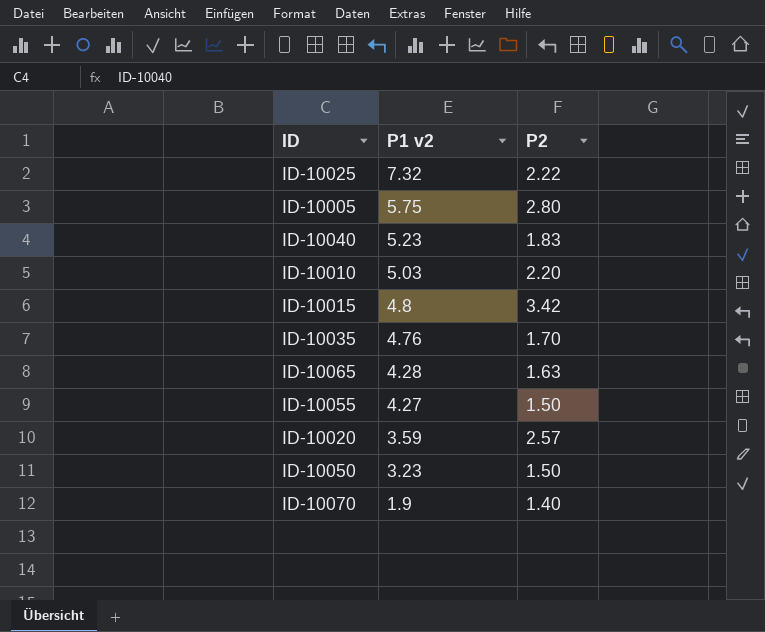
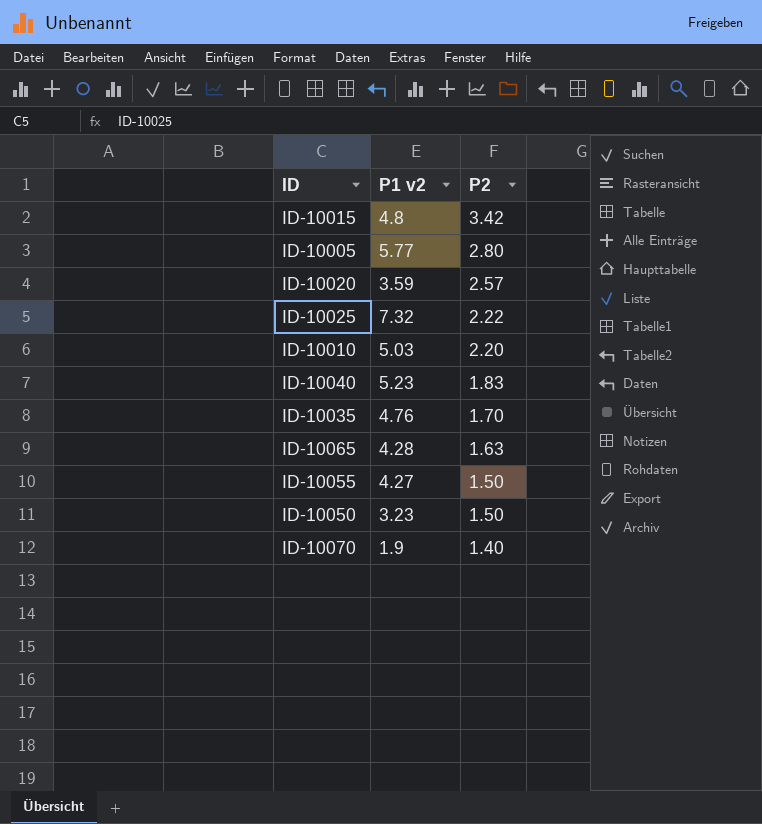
row order: P1 v2 descending -> P2 descending
ID-10005 | P1 v2: 5.75 -> 5.77

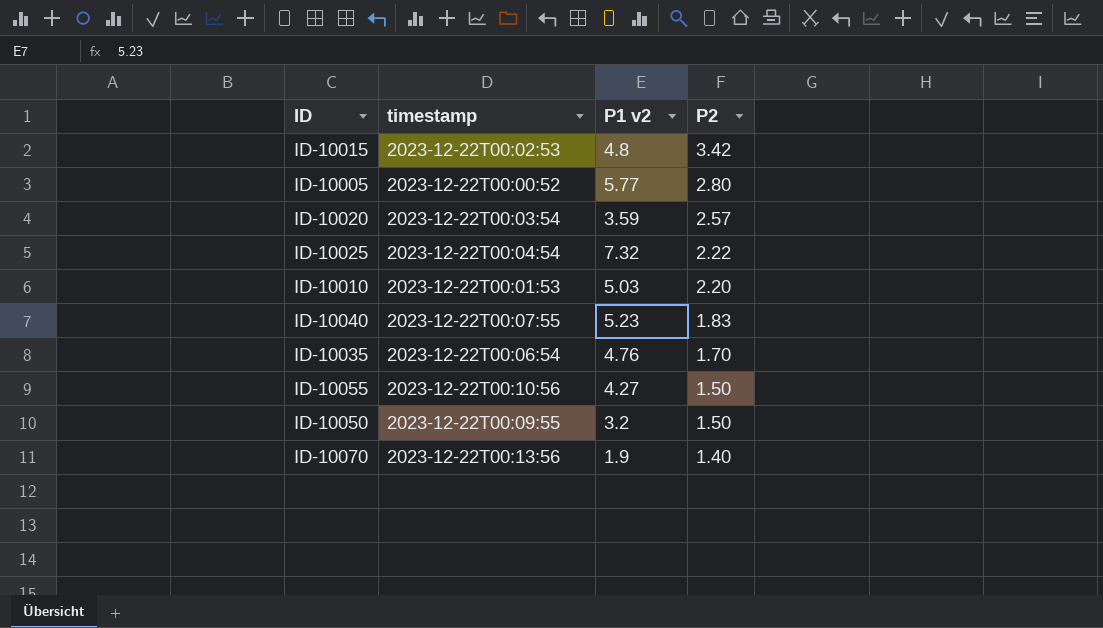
column timestamp | position: none -> 2
row ID-10065: 4.28 | 1.63 -> none
ID-10050 | P1 v2: 3.23 -> 3.2

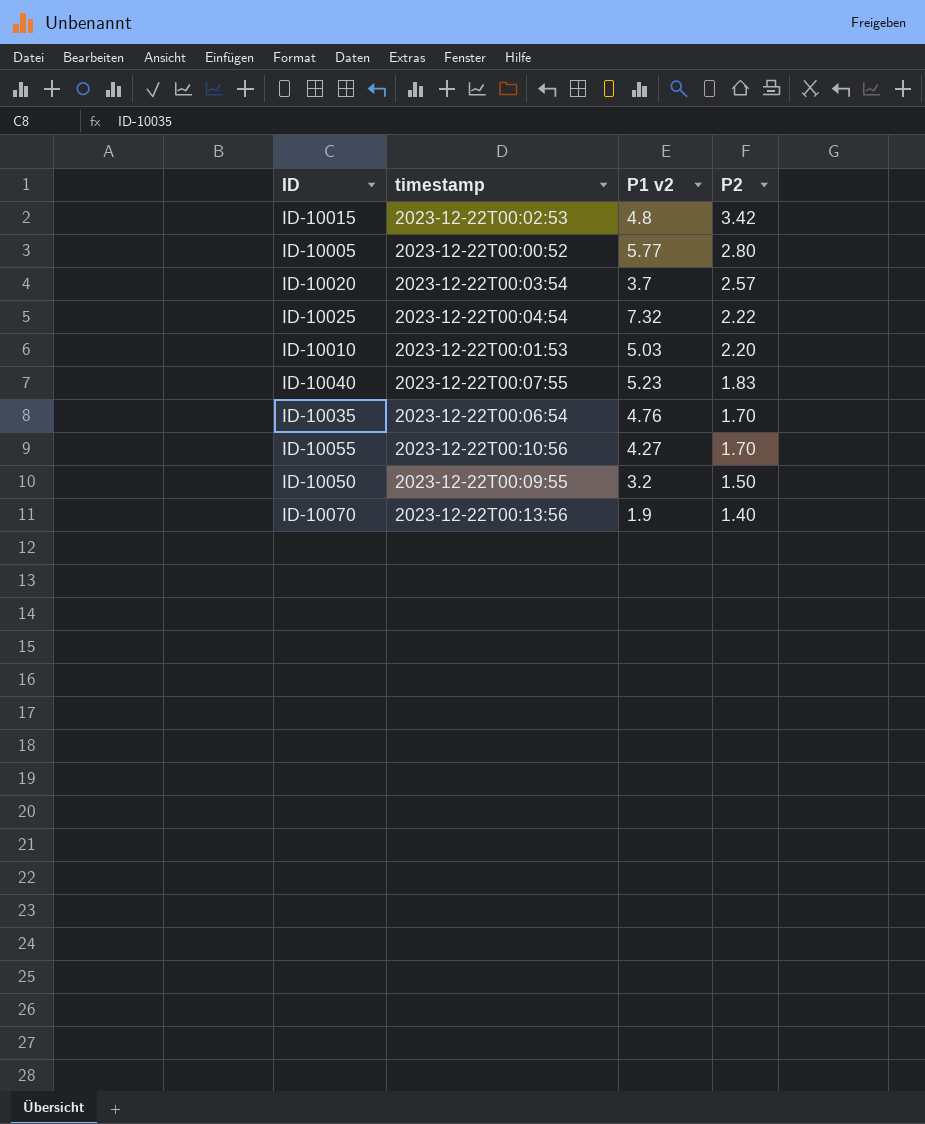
ID-10020 | P1 v2: 3.59 -> 3.7
ID-10055 | P2: 1.50 -> 1.70

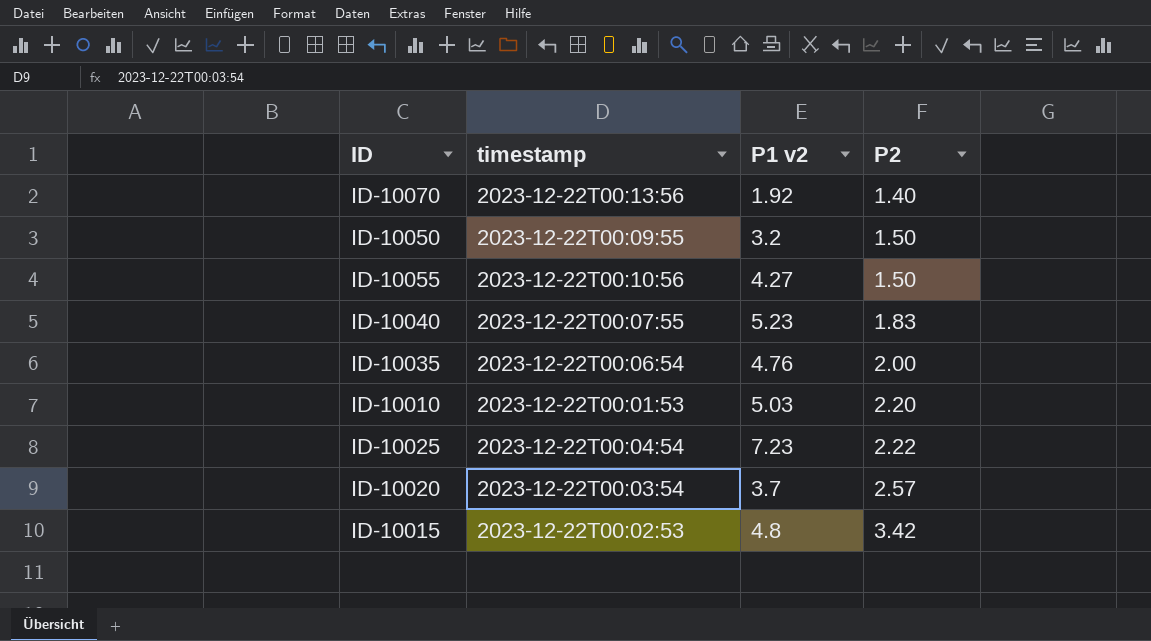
row order: P2 descending -> P2 ascending
row ID-10005: 2023-12-22T00:00:52 | 5.77 | 2.80 -> none
ID-10070 | P1 v2: 1.9 -> 1.92
ID-10055 | P2: 1.70 -> 1.50
ID-10035 | P2: 1.70 -> 2.00
ID-10025 | P1 v2: 7.32 -> 7.23

